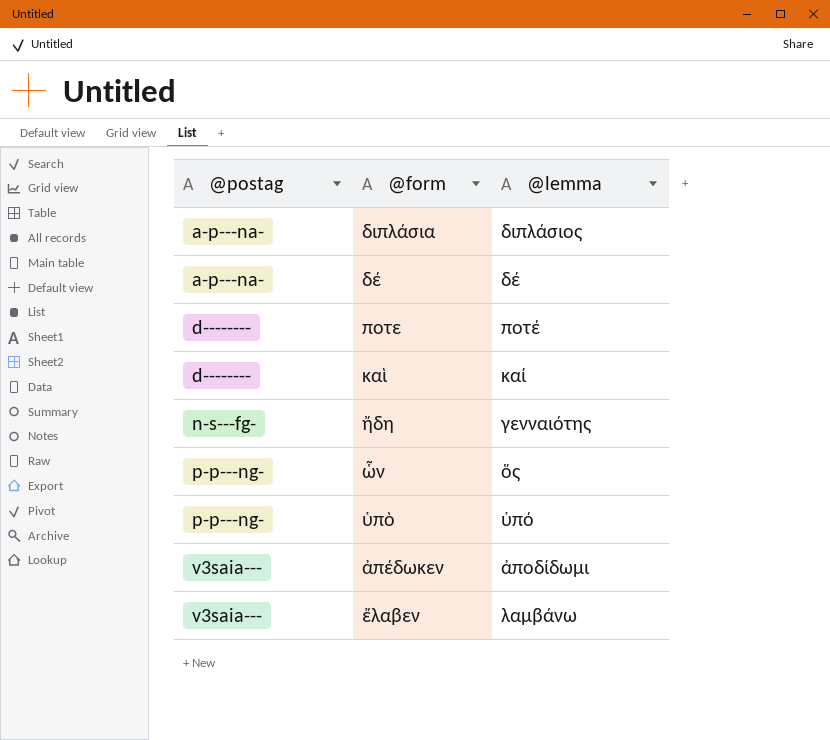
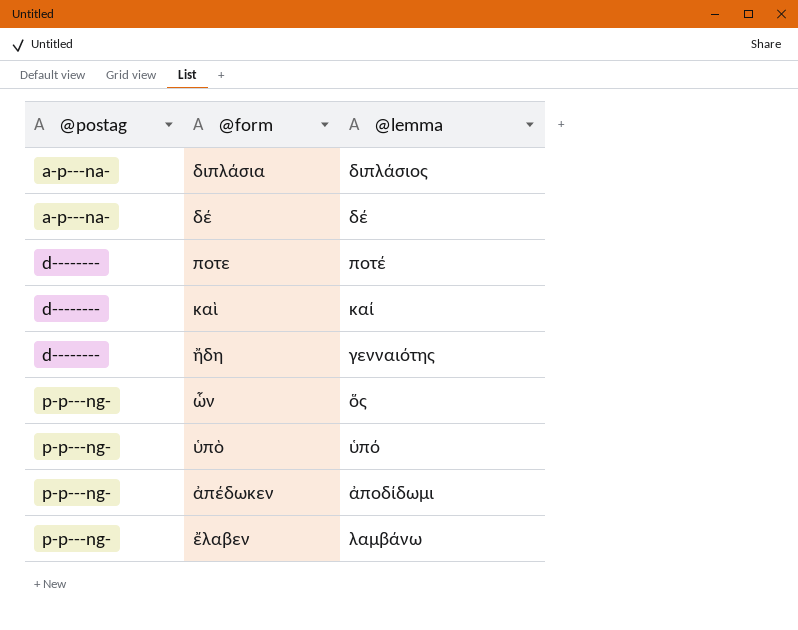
ἤδη | @postag: n-s---fg- -> d--------
ἀπέδωκεν | @postag: v3saia--- -> p-p---ng-
ἔλαβεν | @postag: v3saia--- -> p-p---ng-

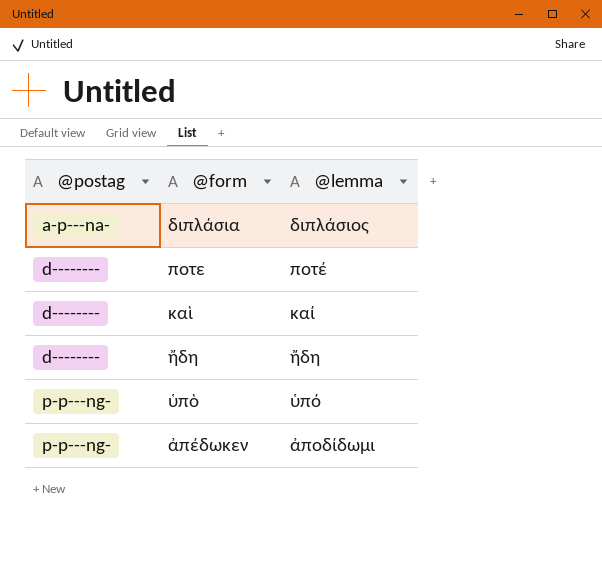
row δέ: a-p---na- | δέ -> none
row ὧν: p-p---ng- | ὅς -> none
row ἔλαβεν: p-p---ng- | λαμβάνω -> none
ἤδη | @lemma: γενναιότης -> ἤδη

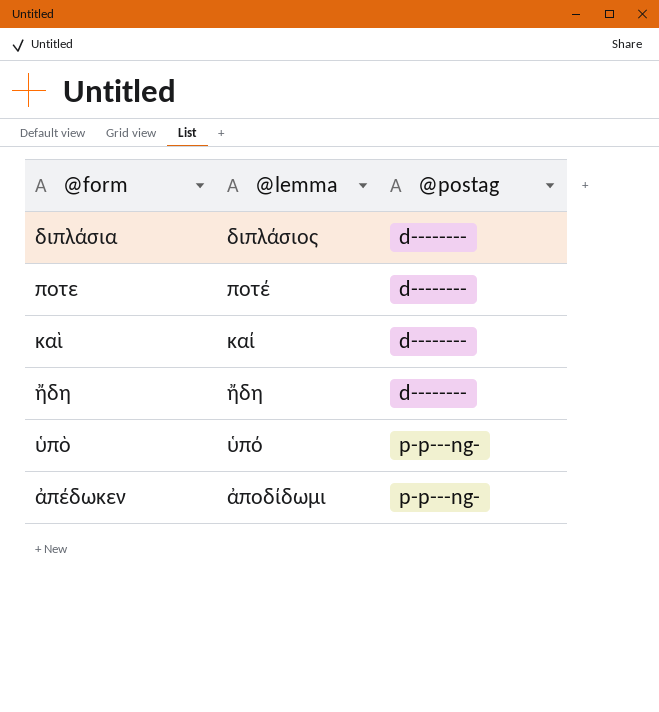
column @postag | position: 1 -> 3
διπλάσια | @postag: a-p---na- -> d--------

